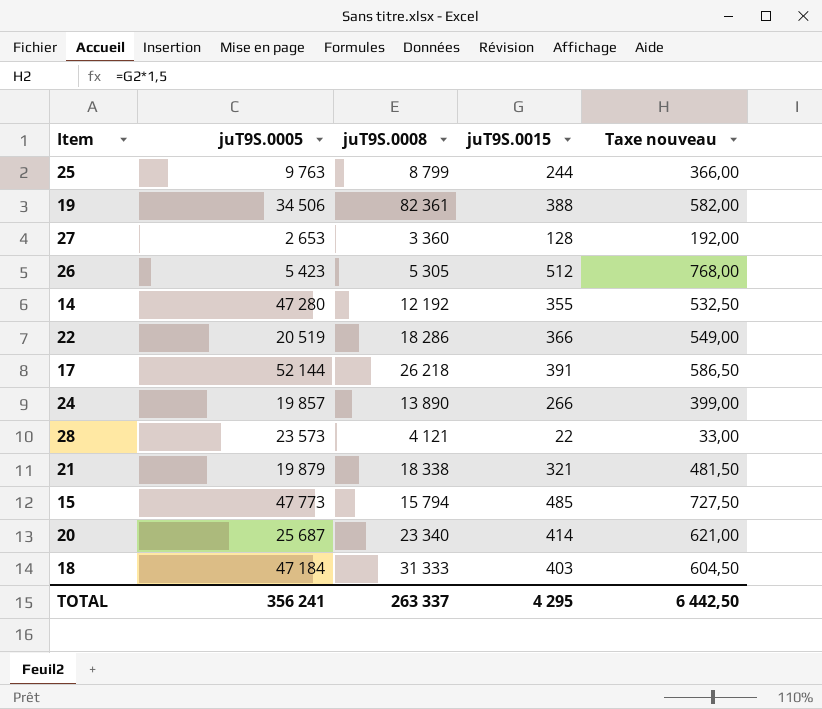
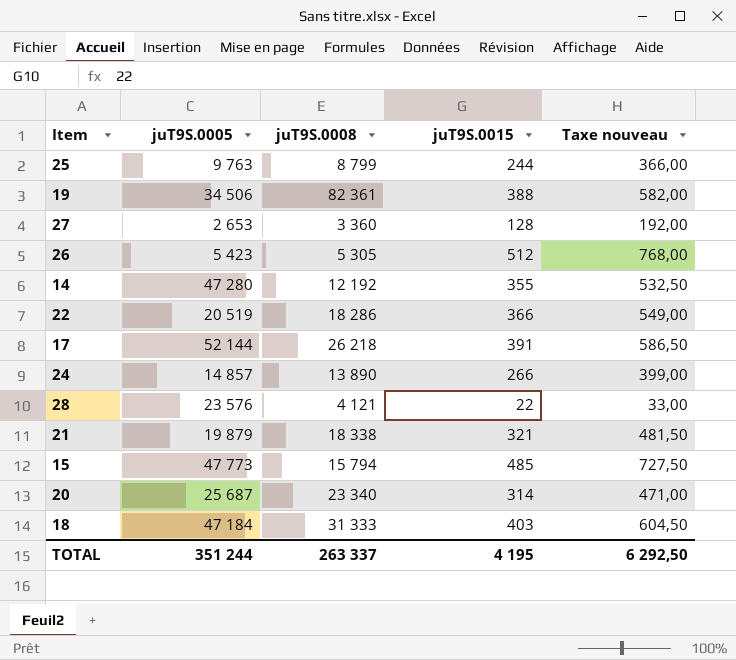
24 | juT9S.0005: 19 857 -> 14 857
28 | juT9S.0005: 23 573 -> 23 576
20 | juT9S.0015: 414 -> 314
20 | Taxe nouveau: 621,00 -> 471,00
TOTAL | juT9S.0005: 356 241 -> 351 244
TOTAL | juT9S.0015: 4 295 -> 4 195
TOTAL | Taxe nouveau: 6 442,50 -> 6 292,50

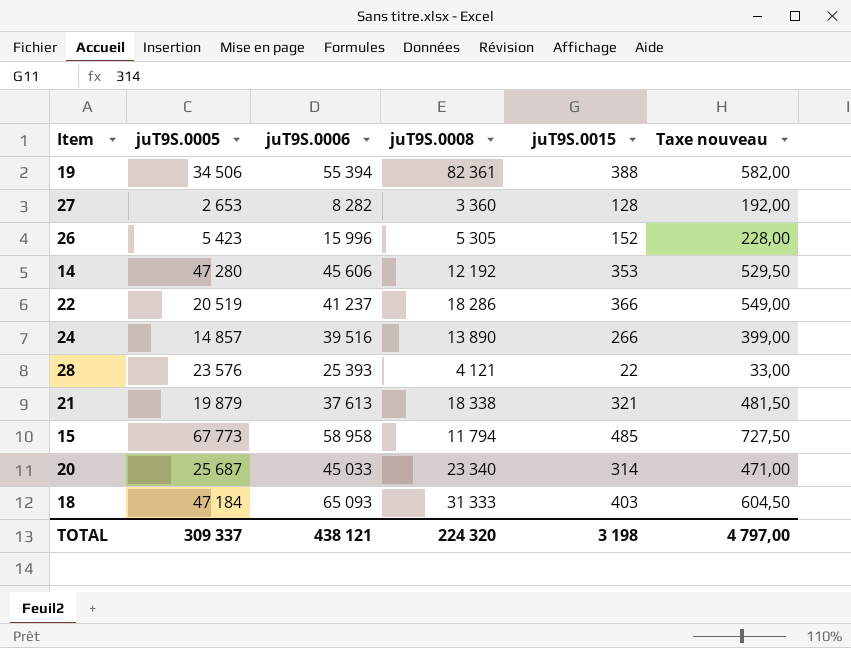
column juT9S.0006 | position: none -> 3
row 25: 9 763 | 8 799 | 244 | 366,00 -> none
row 17: 52 144 | 26 218 | 391 | 586,50 -> none
26 | juT9S.0015: 512 -> 152
26 | Taxe nouveau: 768,00 -> 228,00
14 | juT9S.0015: 355 -> 353
14 | Taxe nouveau: 532,50 -> 529,50
15 | juT9S.0005: 47 773 -> 67 773
15 | juT9S.0008: 15 794 -> 11 794
TOTAL | juT9S.0005: 351 244 -> 309 337
TOTAL | juT9S.0008: 263 337 -> 224 320
TOTAL | juT9S.0015: 4 195 -> 3 198
TOTAL | Taxe nouveau: 6 292,50 -> 4 797,00

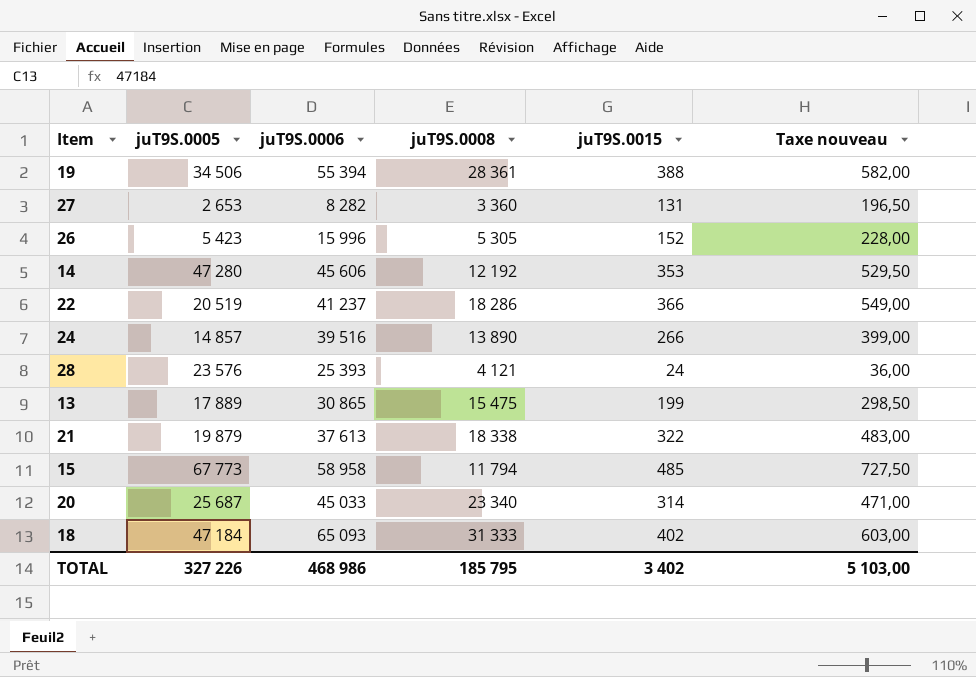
19 | juT9S.0008: 82 361 -> 28 361
27 | juT9S.0015: 128 -> 131
27 | Taxe nouveau: 192,00 -> 196,50
28 | juT9S.0015: 22 -> 24
28 | Taxe nouveau: 33,00 -> 36,00
row 13: none -> 17 889 | 30 865 | 15 475 | 199 | 298,50
21 | juT9S.0015: 321 -> 322
21 | Taxe nouveau: 481,50 -> 483,00
18 | juT9S.0015: 403 -> 402
18 | Taxe nouveau: 604,50 -> 603,00
TOTAL | juT9S.0005: 309 337 -> 327 226
TOTAL | juT9S.0006: 438 121 -> 468 986
TOTAL | juT9S.0008: 224 320 -> 185 795
TOTAL | juT9S.0015: 3 198 -> 3 402
TOTAL | Taxe nouveau: 4 797,00 -> 5 103,00

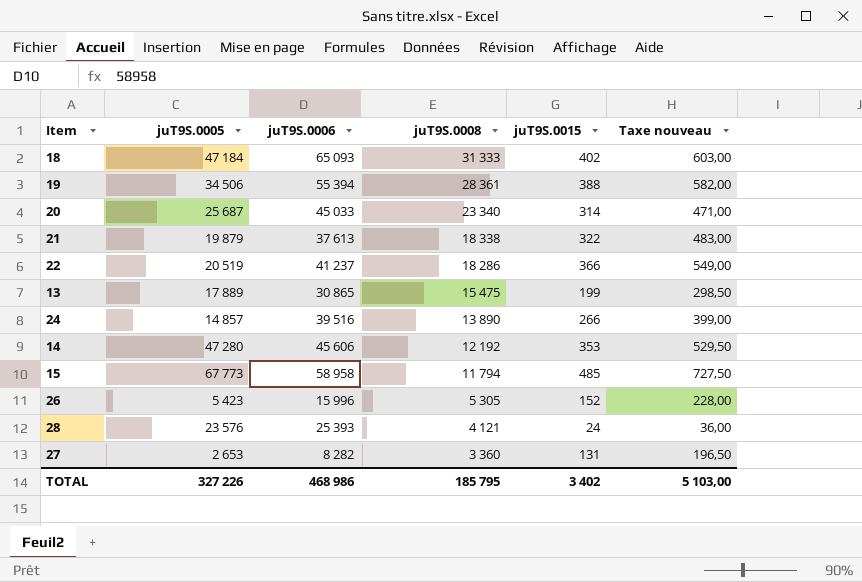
row order: none -> juT9S.0008 descending

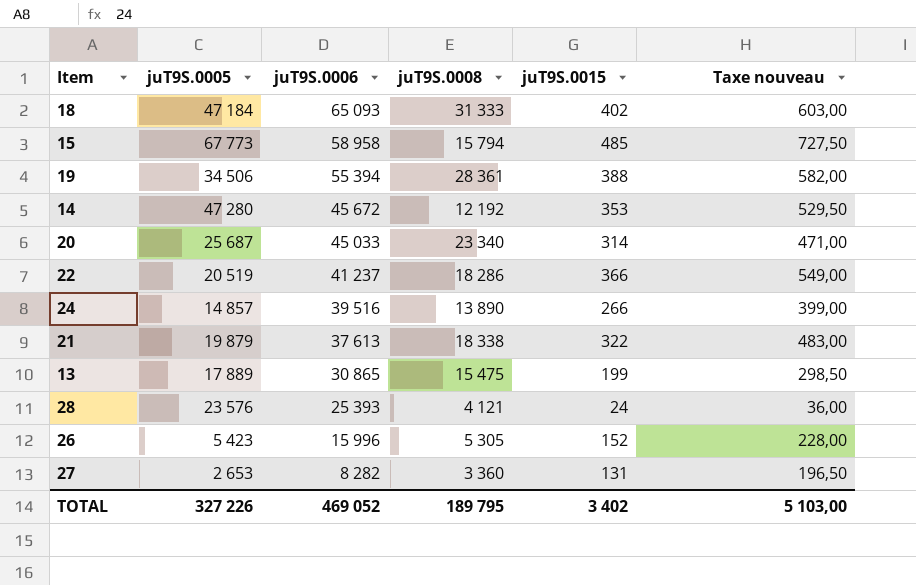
row order: juT9S.0008 descending -> juT9S.0006 descending
15 | juT9S.0008: 11 794 -> 15 794
14 | juT9S.0006: 45 606 -> 45 672
TOTAL | juT9S.0006: 468 986 -> 469 052
TOTAL | juT9S.0008: 185 795 -> 189 795

